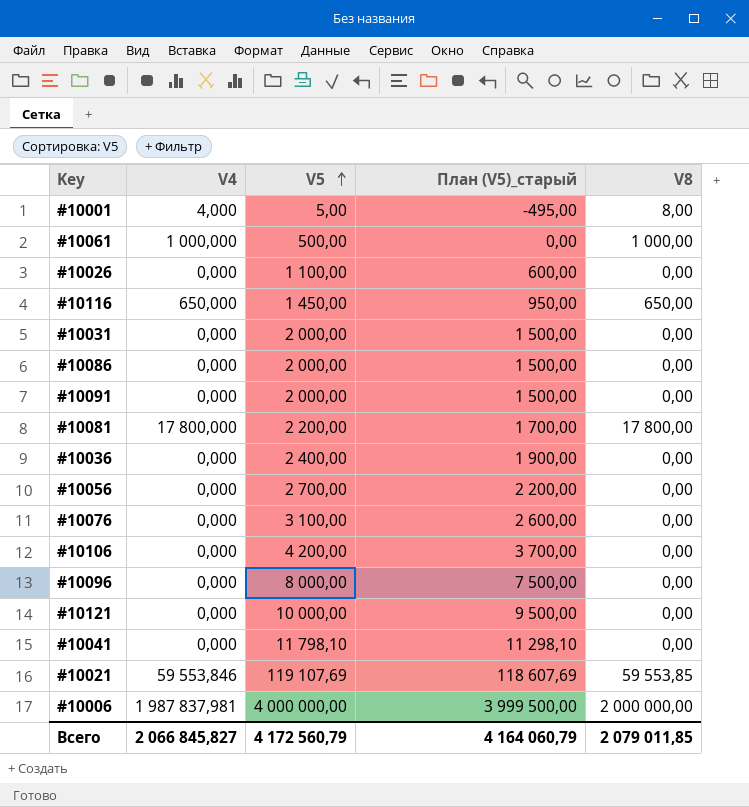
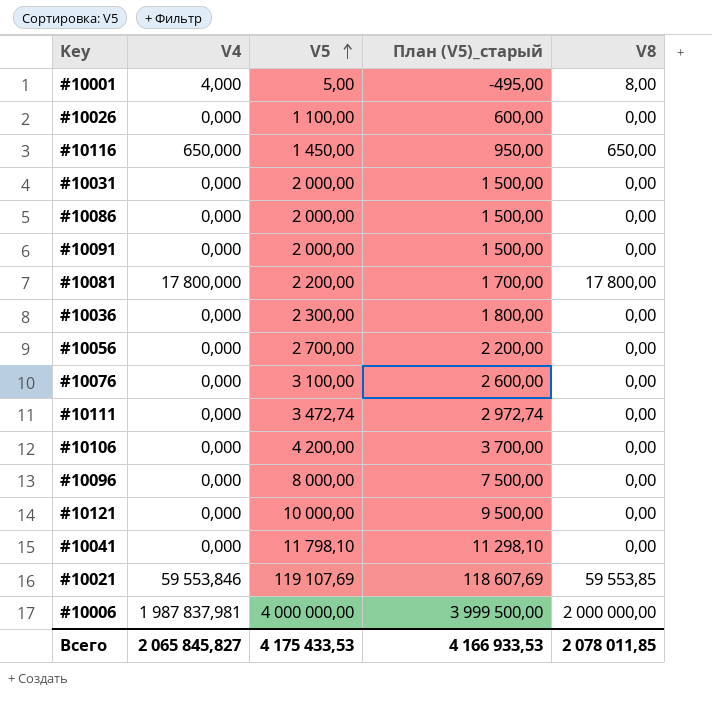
row #10061: 1 000,000 | 500,00 | 0,00 | 1 000,00 -> none
#10036 | V5: 2 400,00 -> 2 300,00
#10036 | План (V5)_старый: 1 900,00 -> 1 800,00
row #10111: none -> 0,000 | 3 472,74 | 2 972,74 | 0,00
Всего | V4: 2 066 845,827 -> 2 065 845,827
Всего | V5: 4 172 560,79 -> 4 175 433,53
Всего | План (V5)_старый: 4 164 060,79 -> 4 166 933,53
Всего | V8: 2 079 011,85 -> 2 078 011,85

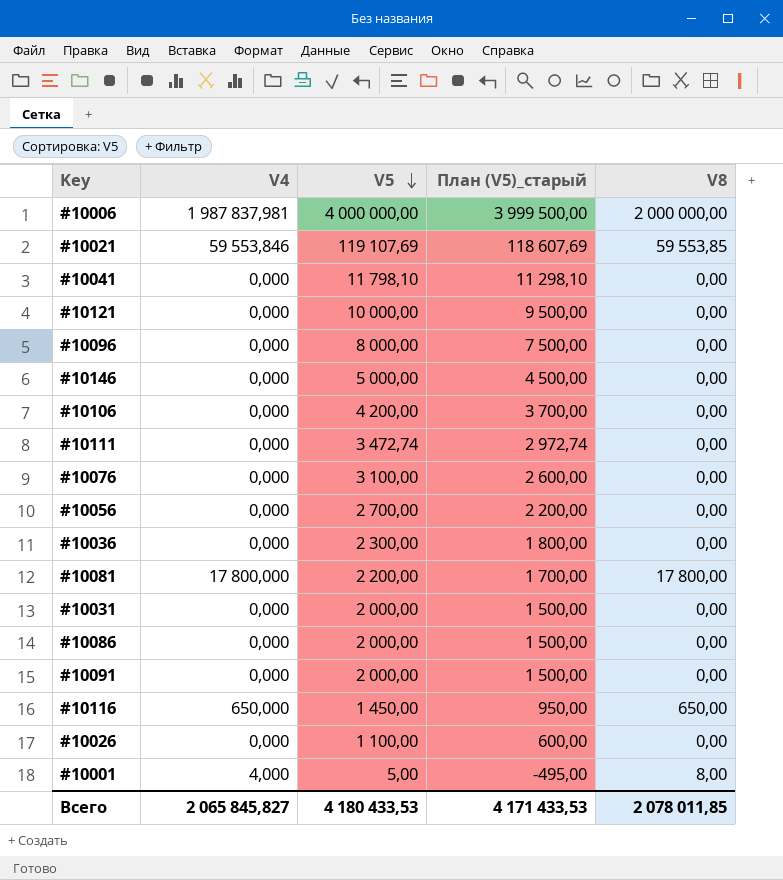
row order: V5 ascending -> V5 descending
row #10146: none -> 0,000 | 5 000,00 | 4 500,00 | 0,00
Всего | V5: 4 175 433,53 -> 4 180 433,53
Всего | План (V5)_старый: 4 166 933,53 -> 4 171 433,53

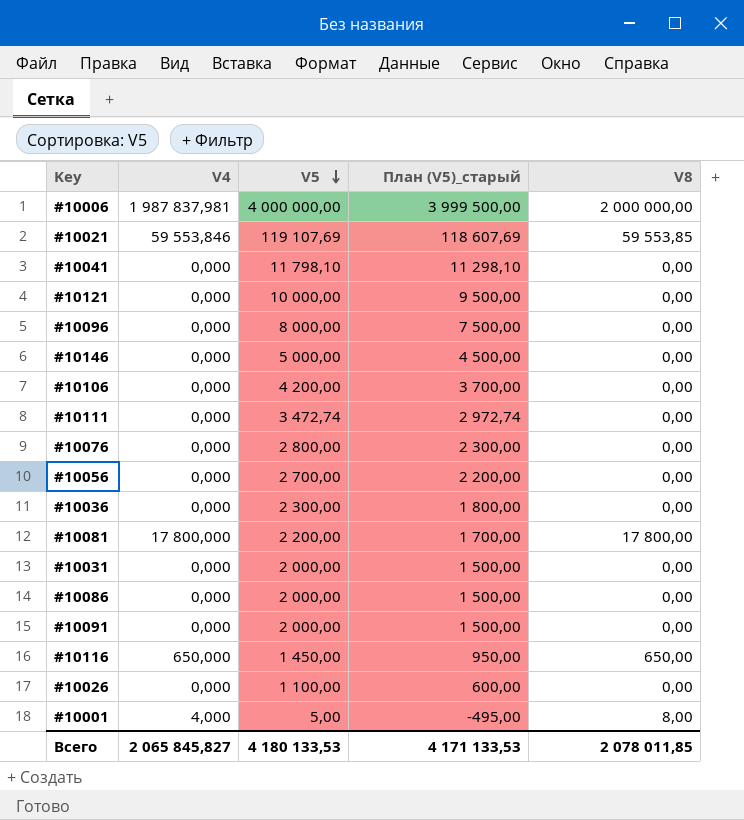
#10076 | V5: 3 100,00 -> 2 800,00
#10076 | План (V5)_старый: 2 600,00 -> 2 300,00
Всего | V5: 4 180 433,53 -> 4 180 133,53
Всего | План (V5)_старый: 4 171 433,53 -> 4 171 133,53

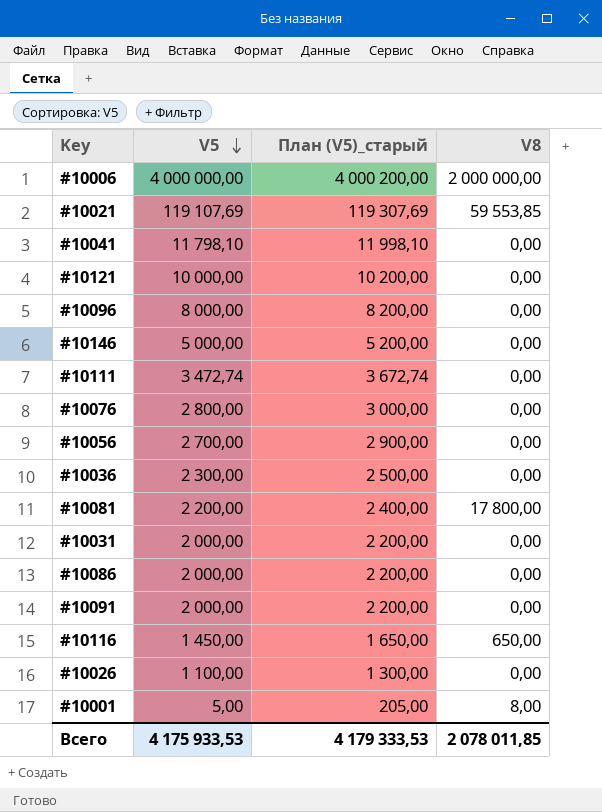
column V4 | position: 2 -> none
column План (V5)_старый | formula: [V5] - 500 -> [V5] + 200
row #10106: 0,000 | 4 200,00 | 3 700,00 | 0,00 -> none
Всего | V5: 4 180 133,53 -> 4 175 933,53
Всего | План (V5)_старый: 4 171 133,53 -> 4 179 333,53

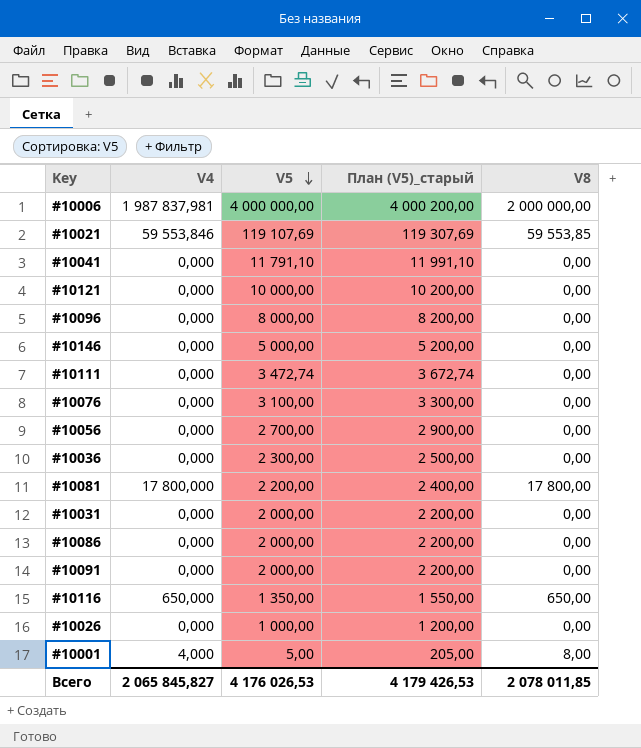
column V4 | position: none -> 2
#10041 | V5: 11 798,10 -> 11 791,10
#10041 | План (V5)_старый: 11 998,10 -> 11 991,10
#10076 | V5: 2 800,00 -> 3 100,00
#10076 | План (V5)_старый: 3 000,00 -> 3 300,00
#10116 | V5: 1 450,00 -> 1 350,00
#10116 | План (V5)_старый: 1 650,00 -> 1 550,00
#10026 | V5: 1 100,00 -> 1 000,00
#10026 | План (V5)_старый: 1 300,00 -> 1 200,00
Всего | V5: 4 175 933,53 -> 4 176 026,53
Всего | План (V5)_старый: 4 179 333,53 -> 4 179 426,53

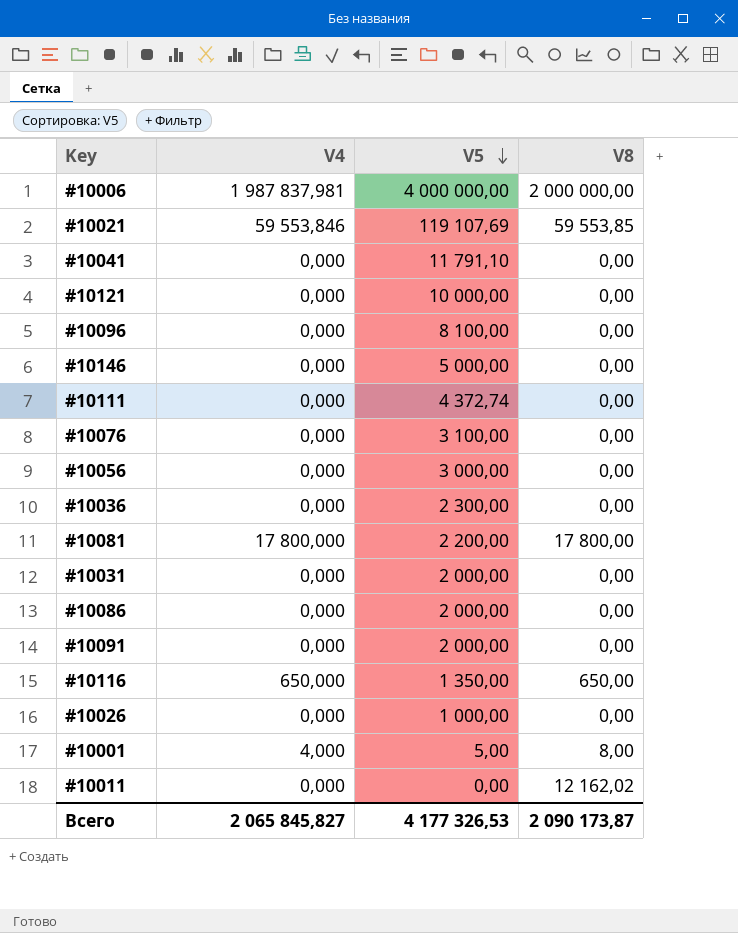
column План (V5)_старый | formula: [V5] + 200 -> none
#10096 | V5: 8 000,00 -> 8 100,00
#10111 | V5: 3 472,74 -> 4 372,74
#10056 | V5: 2 700,00 -> 3 000,00
row #10011: none -> 0,000 | 0,00 | 12 162,02
Всего | V5: 4 176 026,53 -> 4 177 326,53
Всего | V8: 2 078 011,85 -> 2 090 173,87

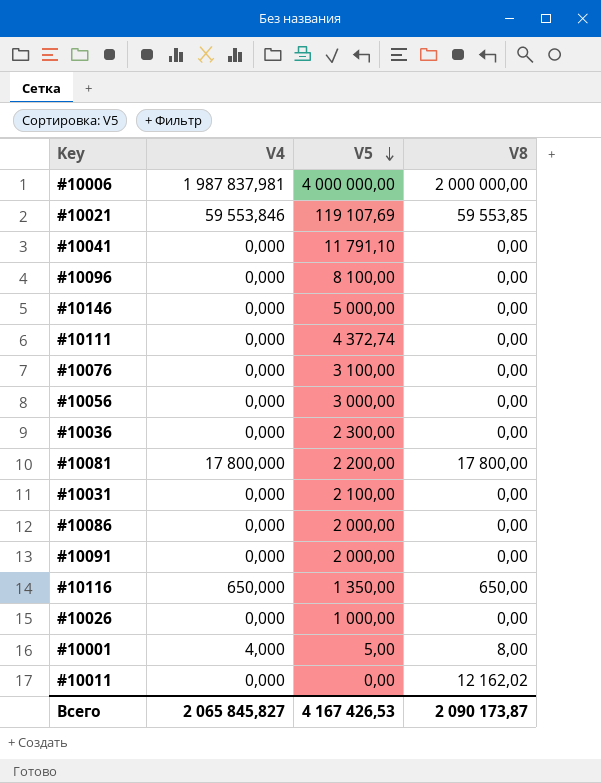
row #10121: 0,000 | 10 000,00 | 0,00 -> none
#10031 | V5: 2 000,00 -> 2 100,00
Всего | V5: 4 177 326,53 -> 4 167 426,53

